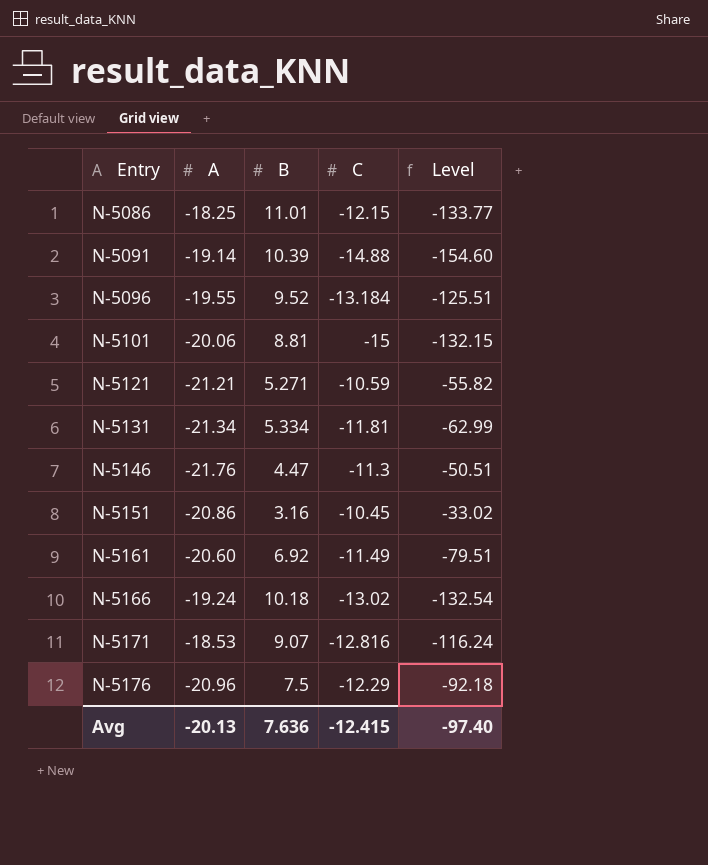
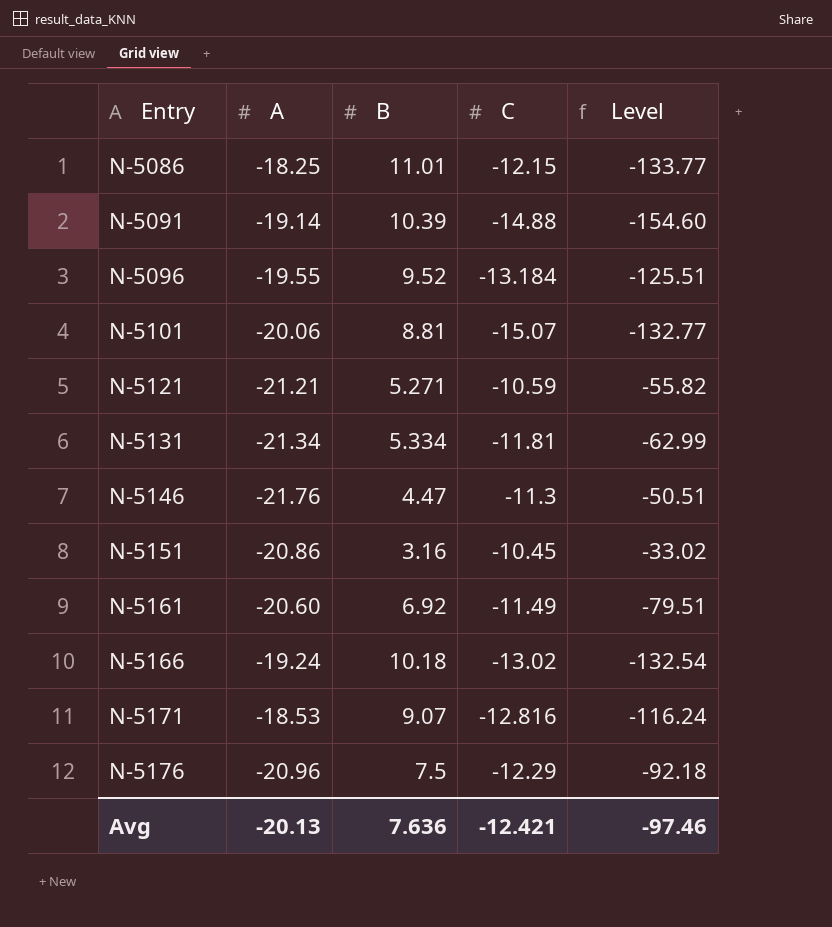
N-5101 | C: -15 -> -15.07
N-5101 | Level: -132.15 -> -132.77
Avg | C: -12.415 -> -12.421
Avg | Level: -97.40 -> -97.46

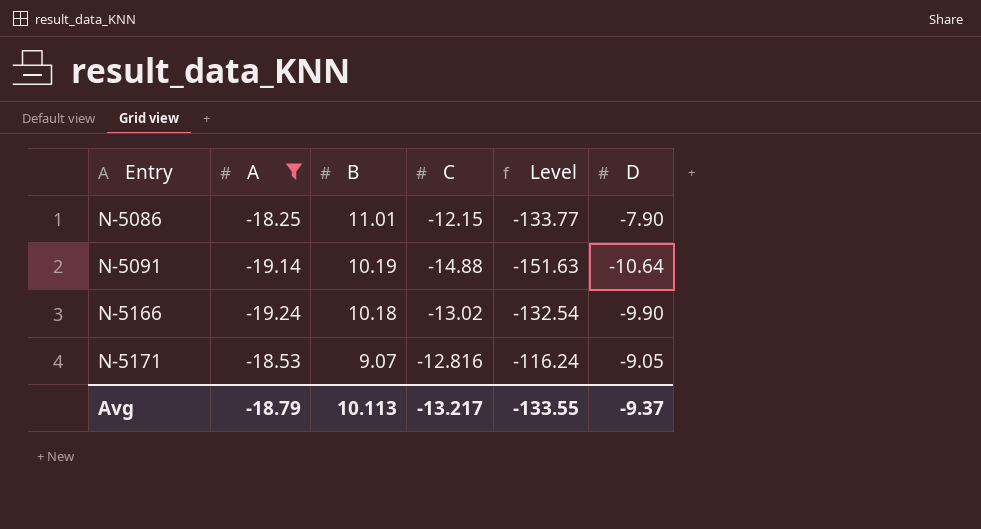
filter: none -> A >= -19.24
column D | position: none -> 6
N-5091 | B: 10.39 -> 10.19
N-5091 | Level: -154.60 -> -151.63
Avg | A: -20.13 -> -18.79
Avg | B: 7.636 -> 10.113
Avg | C: -12.421 -> -13.217
Avg | Level: -97.46 -> -133.55

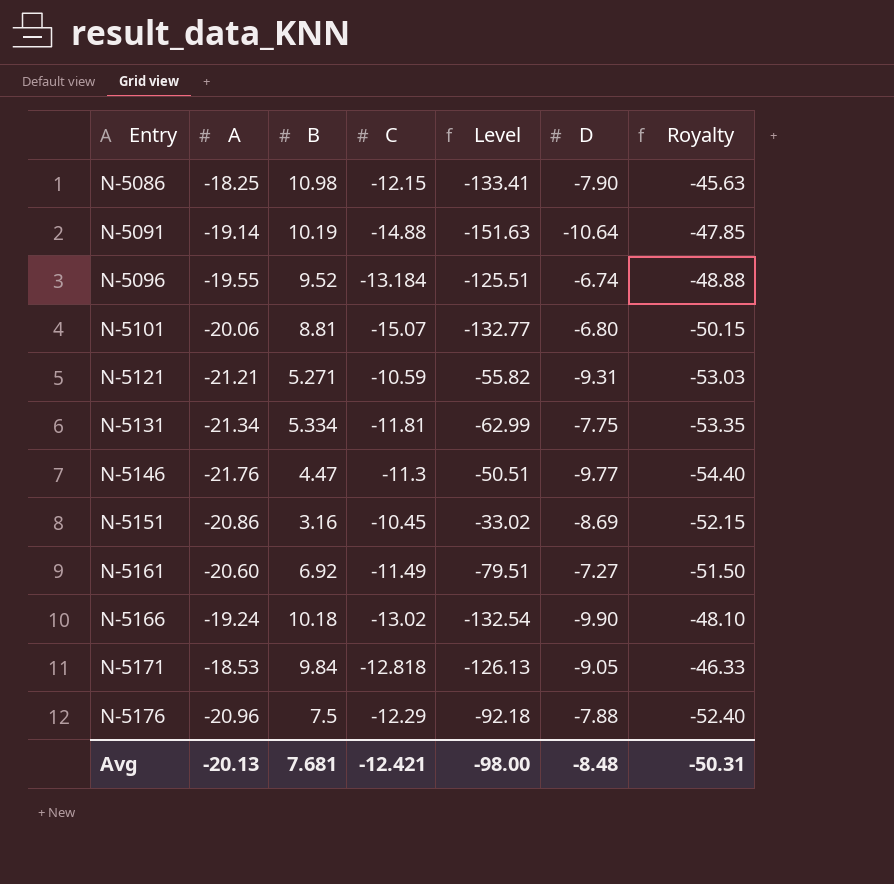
filter: A >= -19.24 -> none
column Royalty | formula: none -> [A] * 2.5
N-5086 | B: 11.01 -> 10.98
N-5086 | Level: -133.77 -> -133.41
N-5171 | B: 9.07 -> 9.84
N-5171 | C: -12.816 -> -12.818
N-5171 | Level: -116.24 -> -126.13
Avg | A: -18.79 -> -20.13
Avg | B: 10.113 -> 7.681
Avg | C: -13.217 -> -12.421
Avg | Level: -133.55 -> -98.00
Avg | D: -9.37 -> -8.48

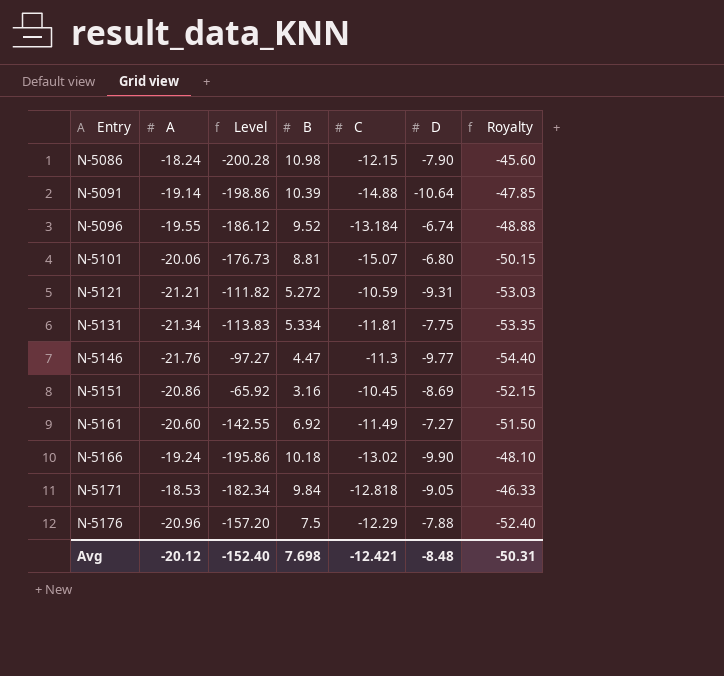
column Level | formula: [B] * [C] -> [A] * [B]
column Level | position: 5 -> 3
N-5086 | A: -18.25 -> -18.24
N-5086 | Royalty: -45.63 -> -45.60
N-5091 | B: 10.19 -> 10.39
N-5121 | B: 5.271 -> 5.272
Avg | A: -20.13 -> -20.12
Avg | Level: -98.00 -> -152.40
Avg | B: 7.681 -> 7.698

